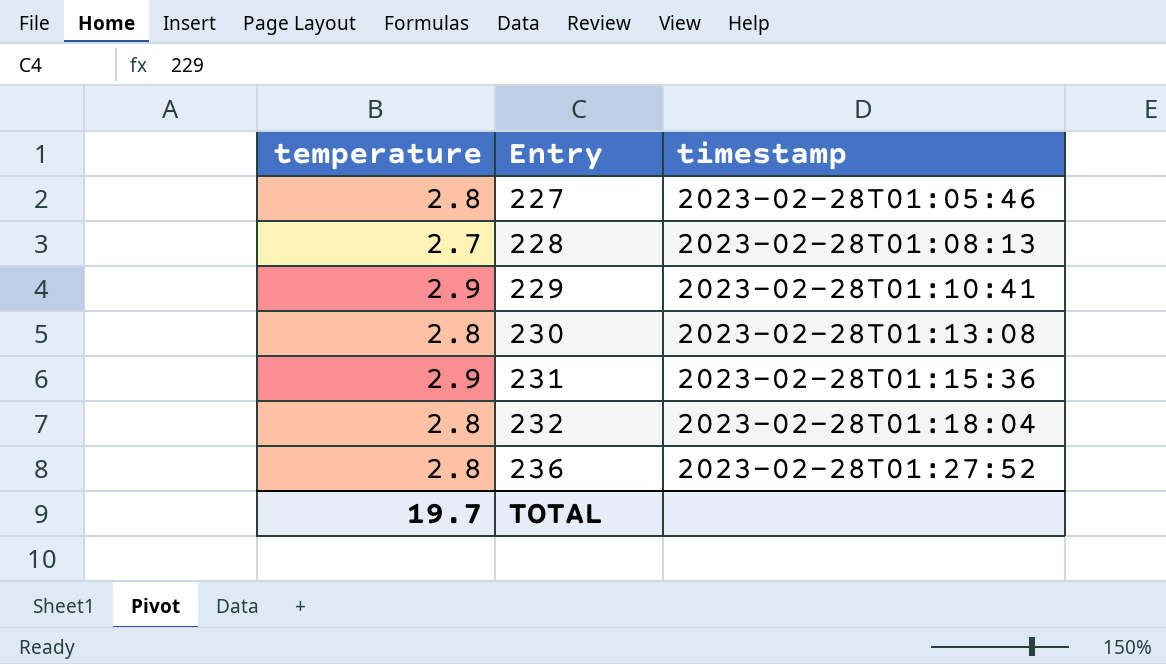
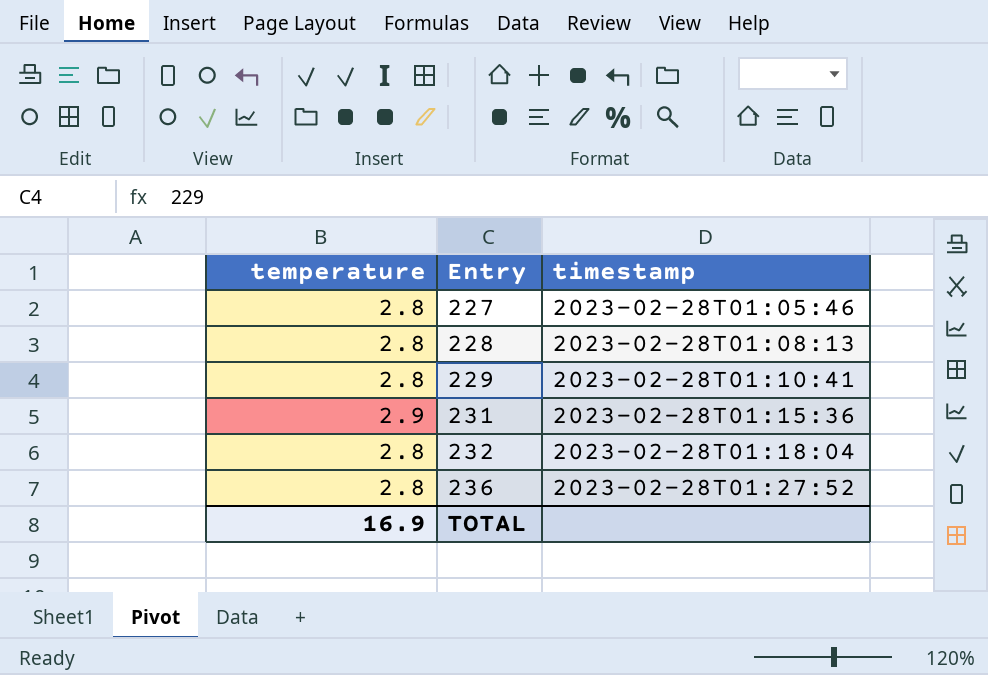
row 230: 2.8 | 2023-02-28T01:13:08 -> none
228 | temperature: 2.7 -> 2.8
229 | temperature: 2.9 -> 2.8
TOTAL | temperature: 19.7 -> 16.9

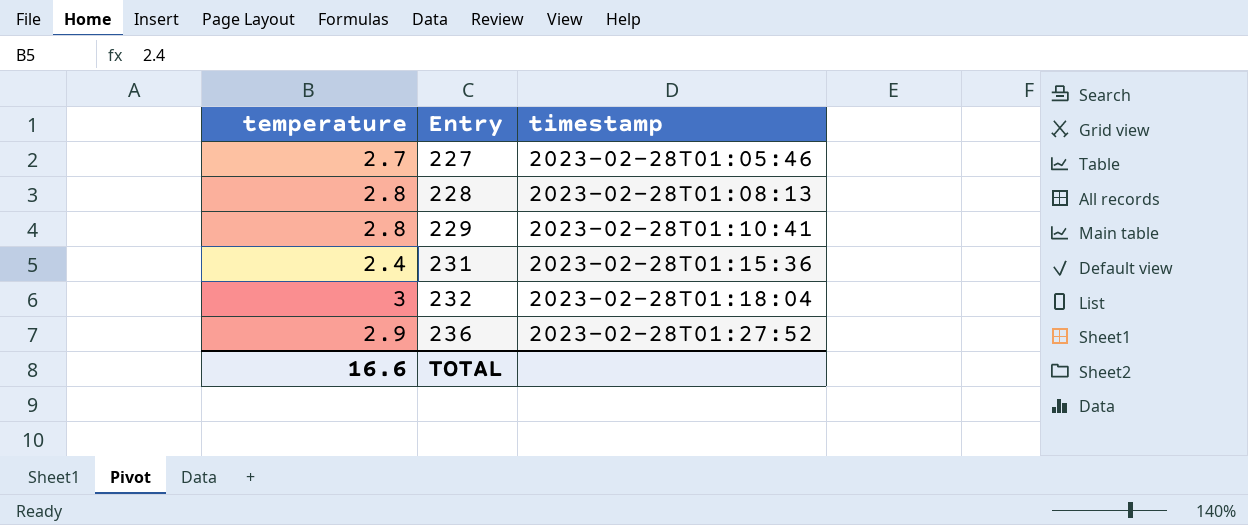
227 | temperature: 2.8 -> 2.7
231 | temperature: 2.9 -> 2.4
232 | temperature: 2.8 -> 3
236 | temperature: 2.8 -> 2.9
TOTAL | temperature: 16.9 -> 16.6

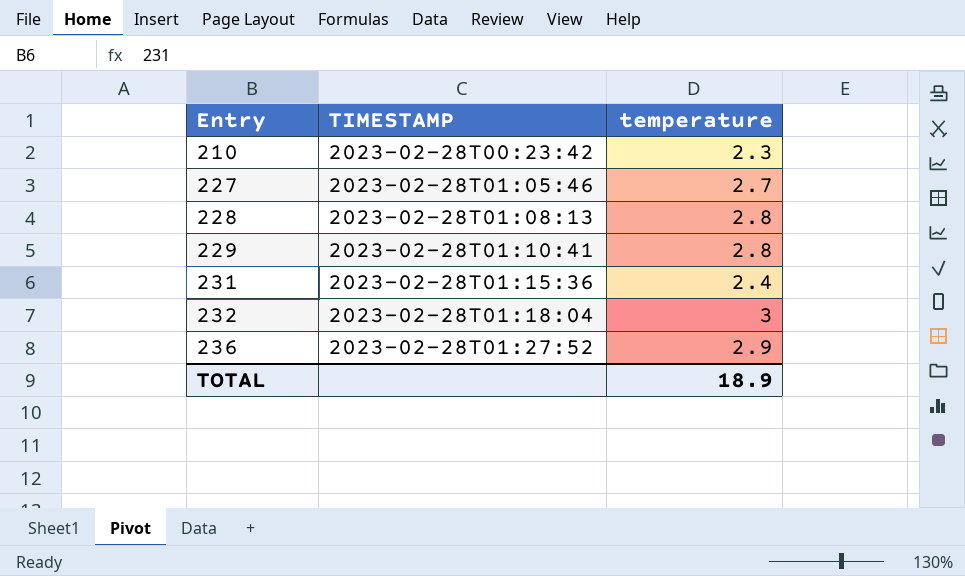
column name: timestamp -> TIMESTAMP
column temperature | position: 1 -> 3
row 210: none -> 2023-02-28T00:23:42 | 2.3
TOTAL | temperature: 16.6 -> 18.9

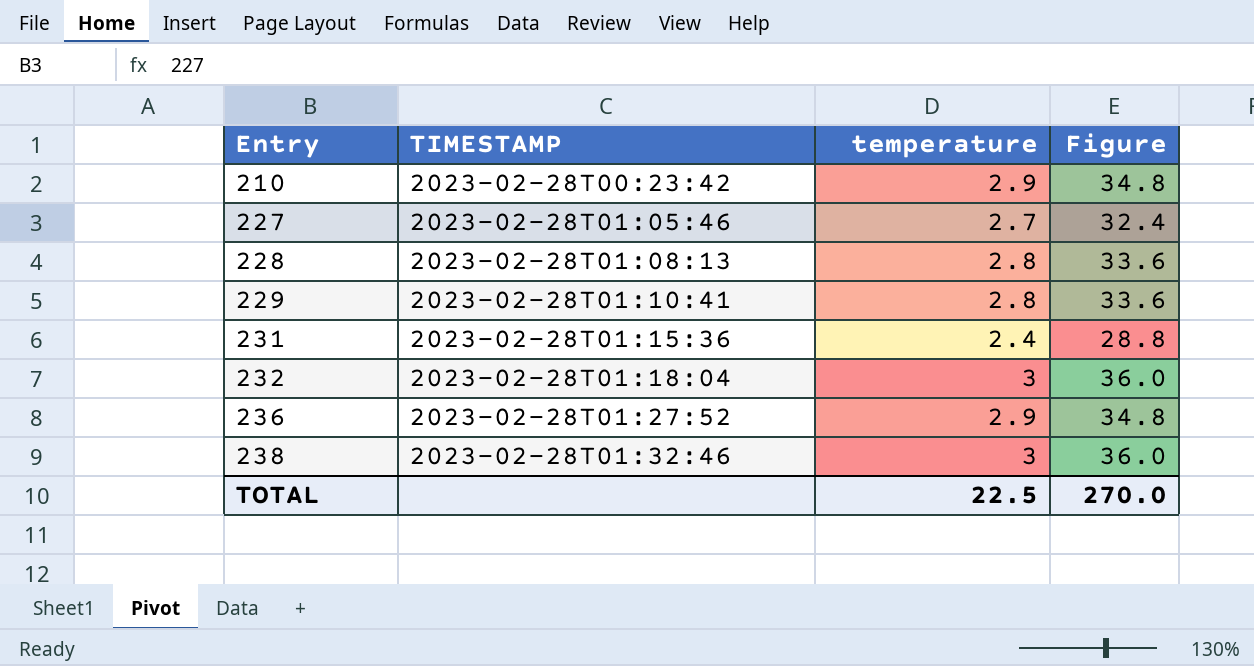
column Figure | formula: none -> [temperature] * 12
210 | temperature: 2.3 -> 2.9
row 238: none -> 2023-02-28T01:32:46 | 3 | 36.0
TOTAL | temperature: 18.9 -> 22.5

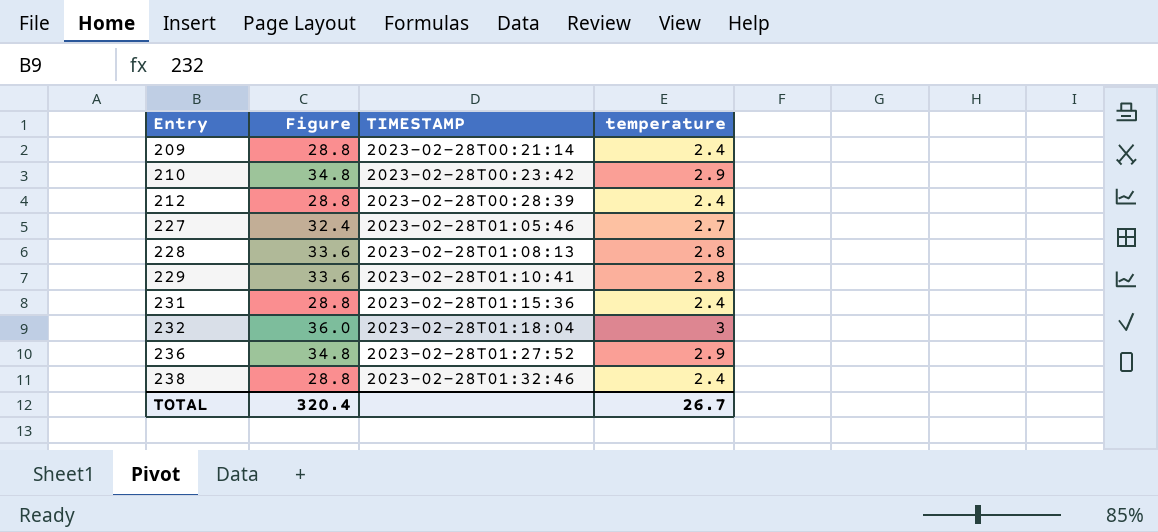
column Figure | position: 4 -> 2
row 209: none -> 28.8 | 2023-02-28T00:21:14 | 2.4
row 212: none -> 28.8 | 2023-02-28T00:28:39 | 2.4
238 | Figure: 36.0 -> 28.8
238 | temperature: 3 -> 2.4
TOTAL | Figure: 270.0 -> 320.4
TOTAL | temperature: 22.5 -> 26.7

